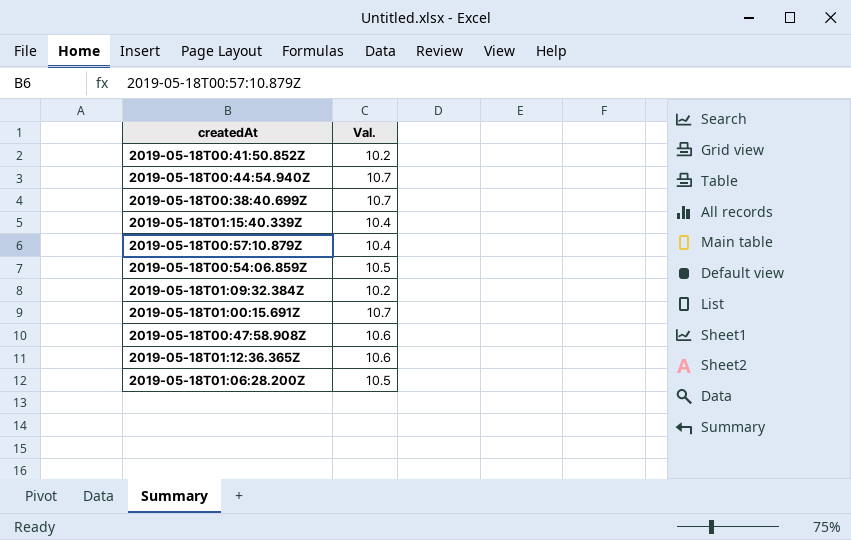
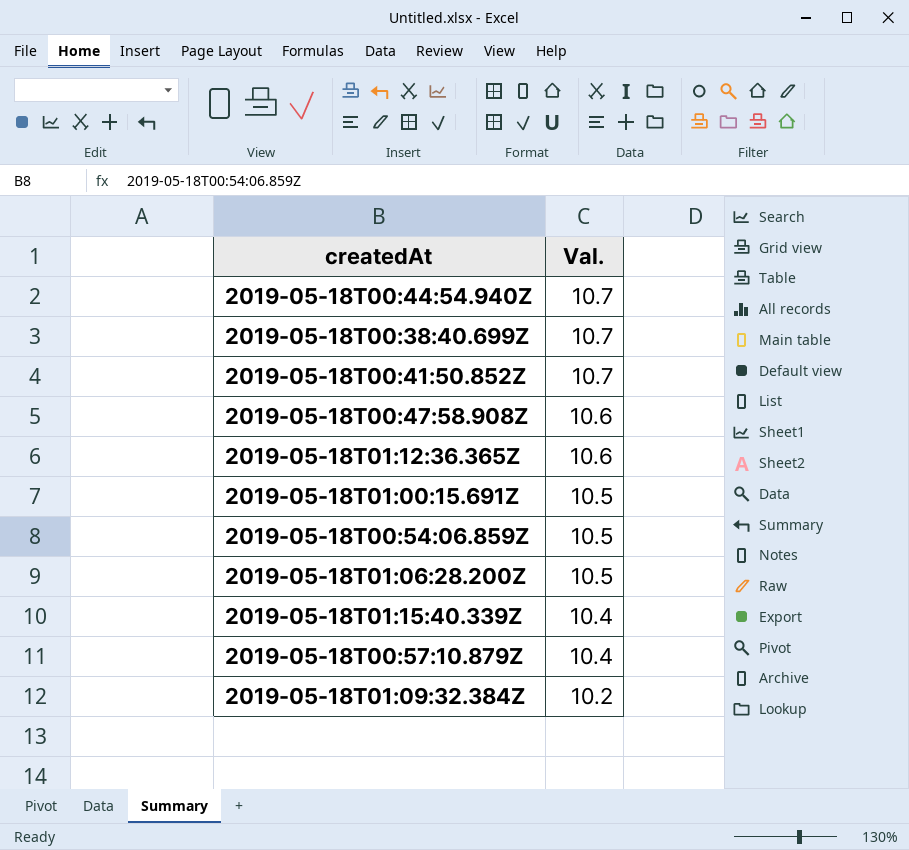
row order: none -> Val. descending
2019-05-18T00:41:50.852Z | Val.: 10.2 -> 10.7
2019-05-18T01:00:15.691Z | Val.: 10.7 -> 10.5

